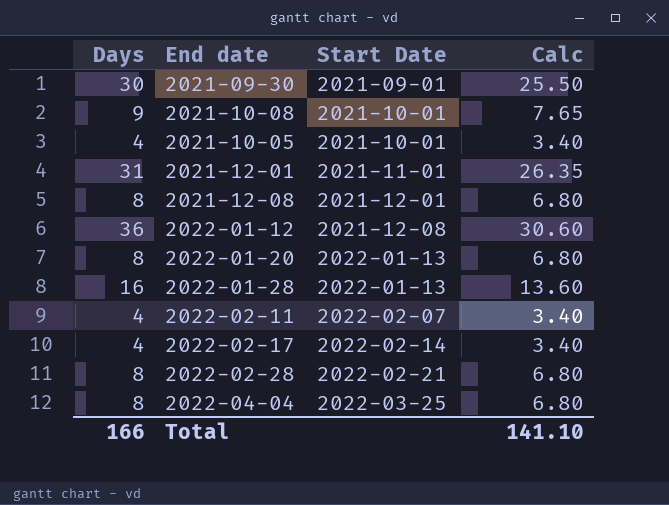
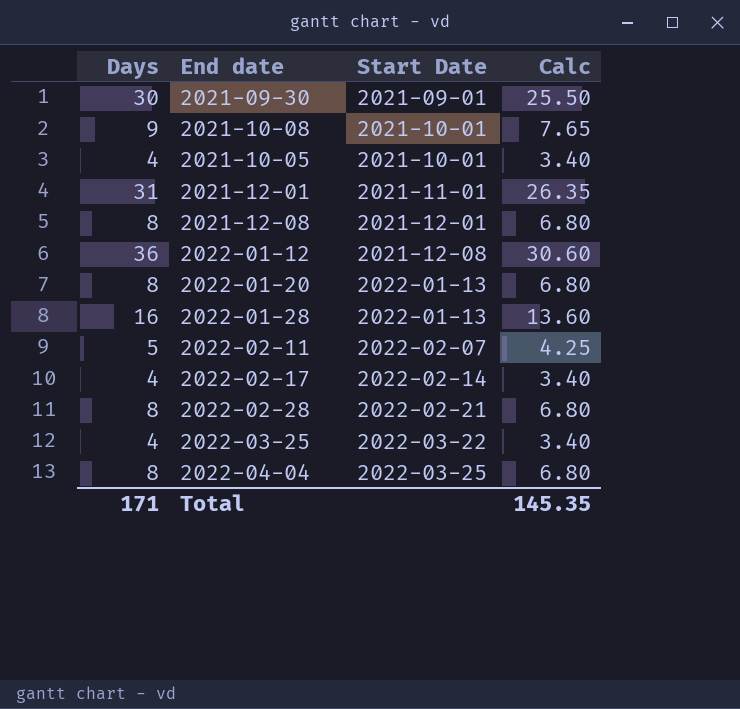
2022-02-11 | Days: 4 -> 5
2022-02-11 | Calc: 3.40 -> 4.25
row 2022-03-25: none -> 4 | 2022-03-22 | 3.40
Total | Days: 166 -> 171
Total | Calc: 141.10 -> 145.35

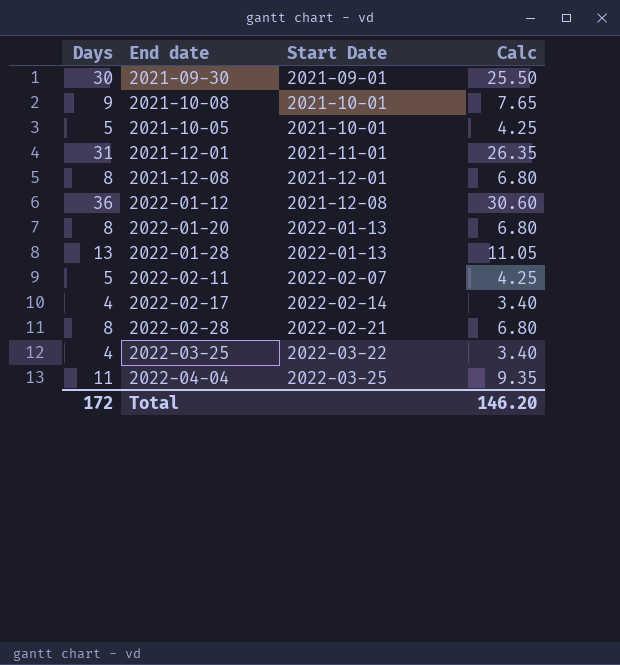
2021-10-05 | Days: 4 -> 5
2021-10-05 | Calc: 3.40 -> 4.25
2022-01-28 | Days: 16 -> 13
2022-01-28 | Calc: 13.60 -> 11.05
2022-04-04 | Days: 8 -> 11
2022-04-04 | Calc: 6.80 -> 9.35
Total | Days: 171 -> 172
Total | Calc: 145.35 -> 146.20

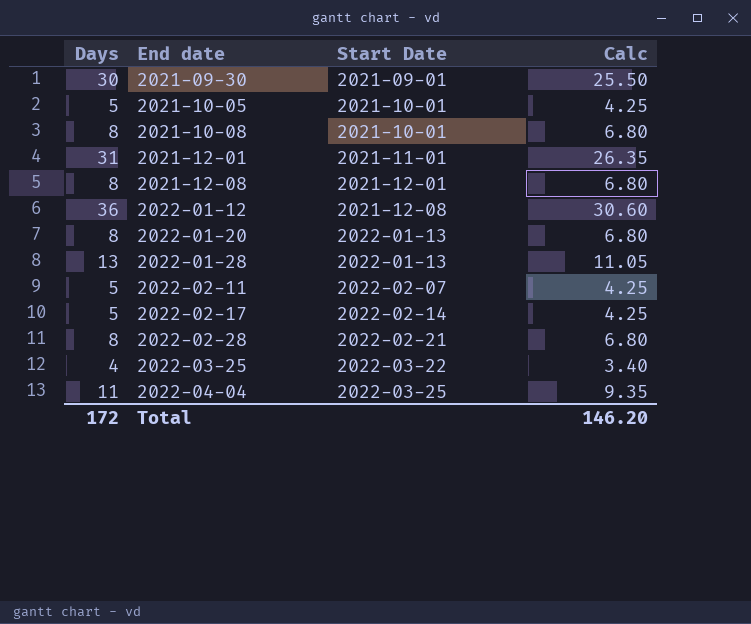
row order: Start Date ascending -> End date ascending
2021-10-08 | Days: 9 -> 8
2021-10-08 | Calc: 7.65 -> 6.80
2022-02-17 | Days: 4 -> 5
2022-02-17 | Calc: 3.40 -> 4.25

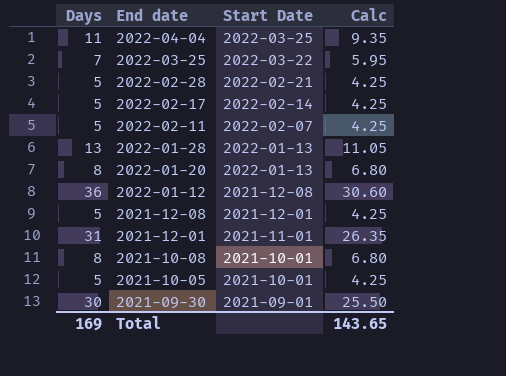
row order: End date ascending -> End date descending
2022-03-25 | Days: 4 -> 7
2022-03-25 | Calc: 3.40 -> 5.95
2022-02-28 | Days: 8 -> 5
2022-02-28 | Calc: 6.80 -> 4.25
2021-12-08 | Days: 8 -> 5
2021-12-08 | Calc: 6.80 -> 4.25
Total | Days: 172 -> 169
Total | Calc: 146.20 -> 143.65

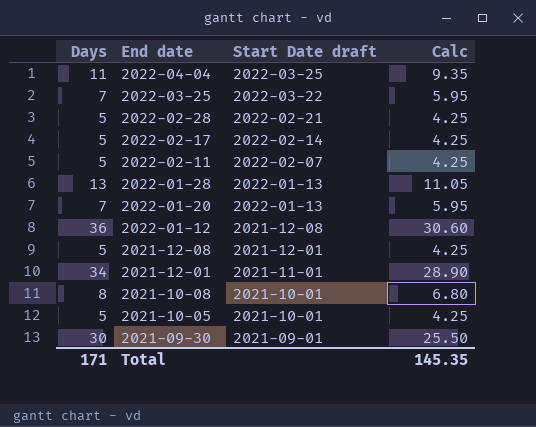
column name: Start Date -> Start Date draft
2022-01-20 | Days: 8 -> 7
2022-01-20 | Calc: 6.80 -> 5.95
2021-12-01 | Days: 31 -> 34
2021-12-01 | Calc: 26.35 -> 28.90
Total | Days: 169 -> 171
Total | Calc: 143.65 -> 145.35

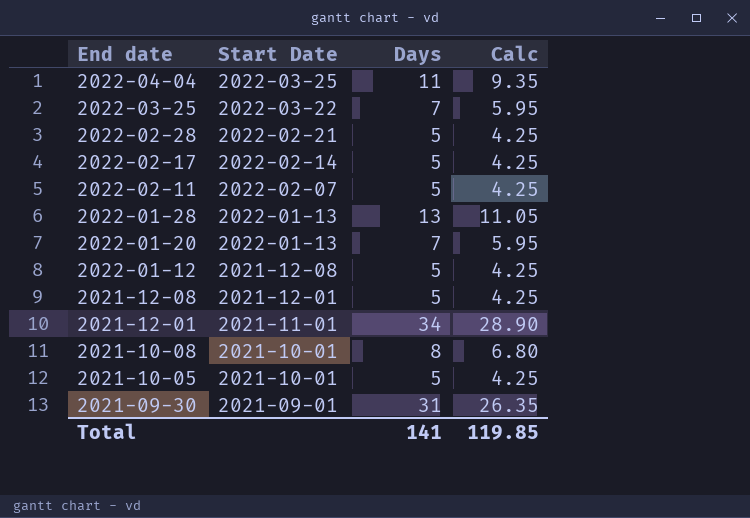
column name: Start Date draft -> Start Date
column Days | position: 1 -> 3
2022-01-12 | Days: 36 -> 5
2022-01-12 | Calc: 30.60 -> 4.25
2021-09-30 | Days: 30 -> 31
2021-09-30 | Calc: 25.50 -> 26.35
Total | Days: 171 -> 141
Total | Calc: 145.35 -> 119.85

